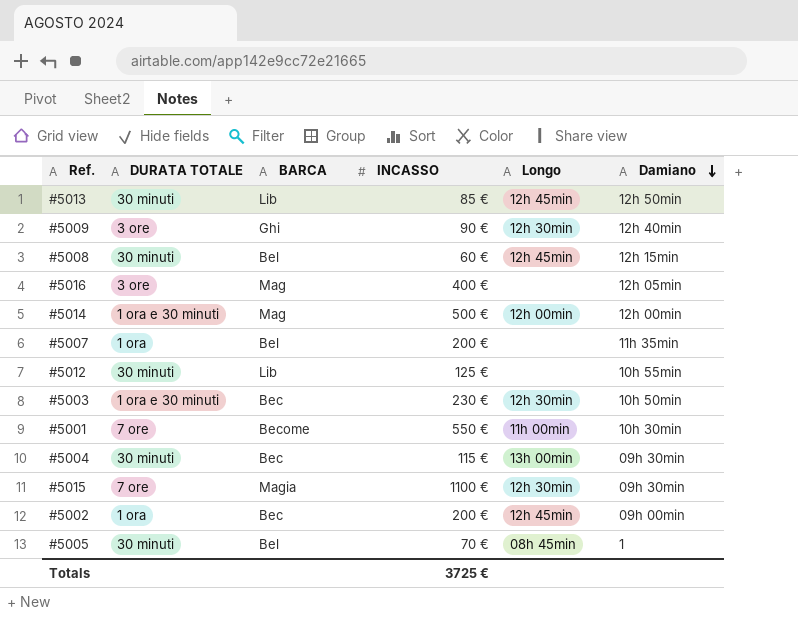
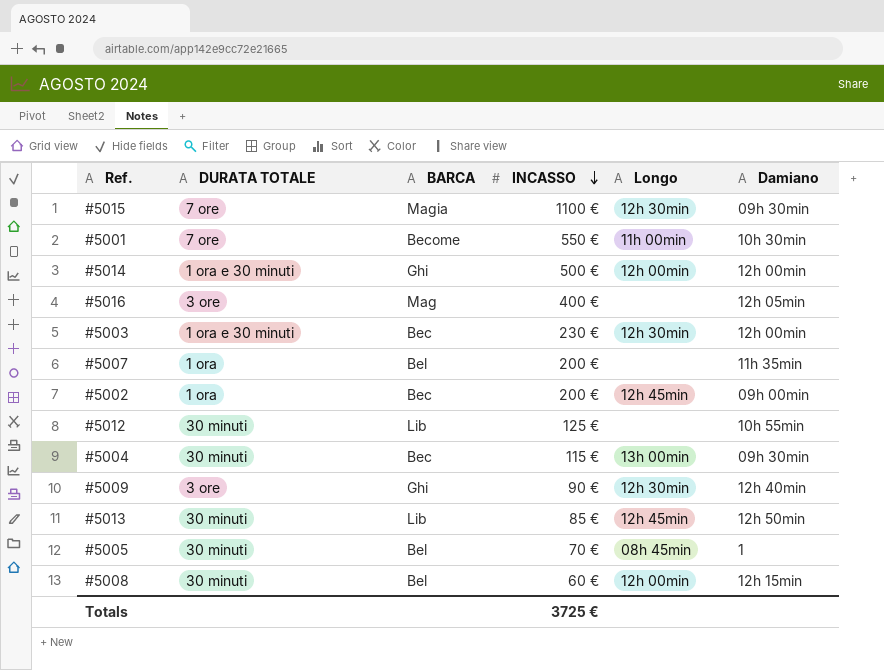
row order: Damiano descending -> INCASSO descending
#5014 | BARCA: Mag -> Ghi
#5003 | Damiano: 10h 50min -> 12h 00min
#5008 | Longo: 12h 45min -> 12h 00min

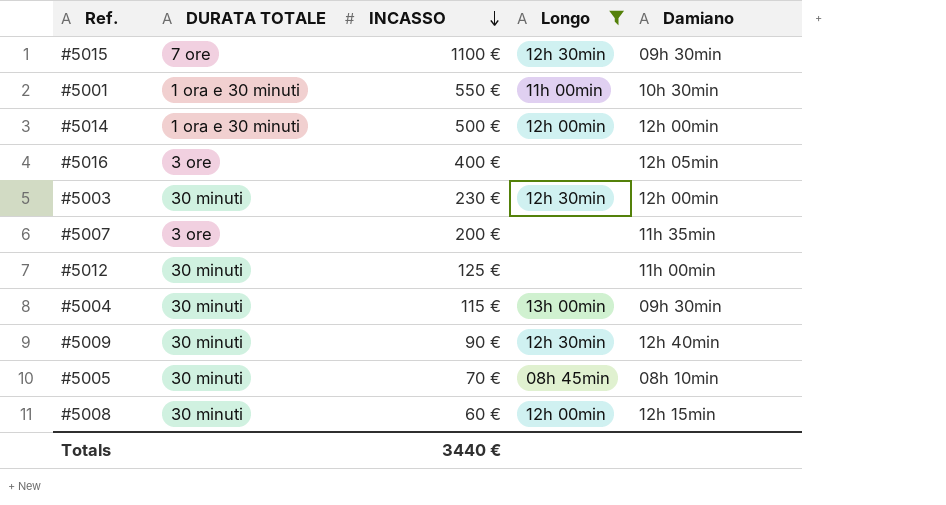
filter: none -> Longo != 12h 45min
column BARCA | position: 3 -> none
#5001 | DURATA TOTALE: 7 ore -> 1 ora e 30 minuti
#5003 | DURATA TOTALE: 1 ora e 30 minuti -> 30 minuti
#5007 | DURATA TOTALE: 1 ora -> 3 ore
#5012 | Damiano: 10h 55min -> 11h 00min
#5009 | DURATA TOTALE: 3 ore -> 30 minuti
#5005 | Damiano: 1 -> 08h 10min
Totals | INCASSO: 3725 € -> 3440 €

